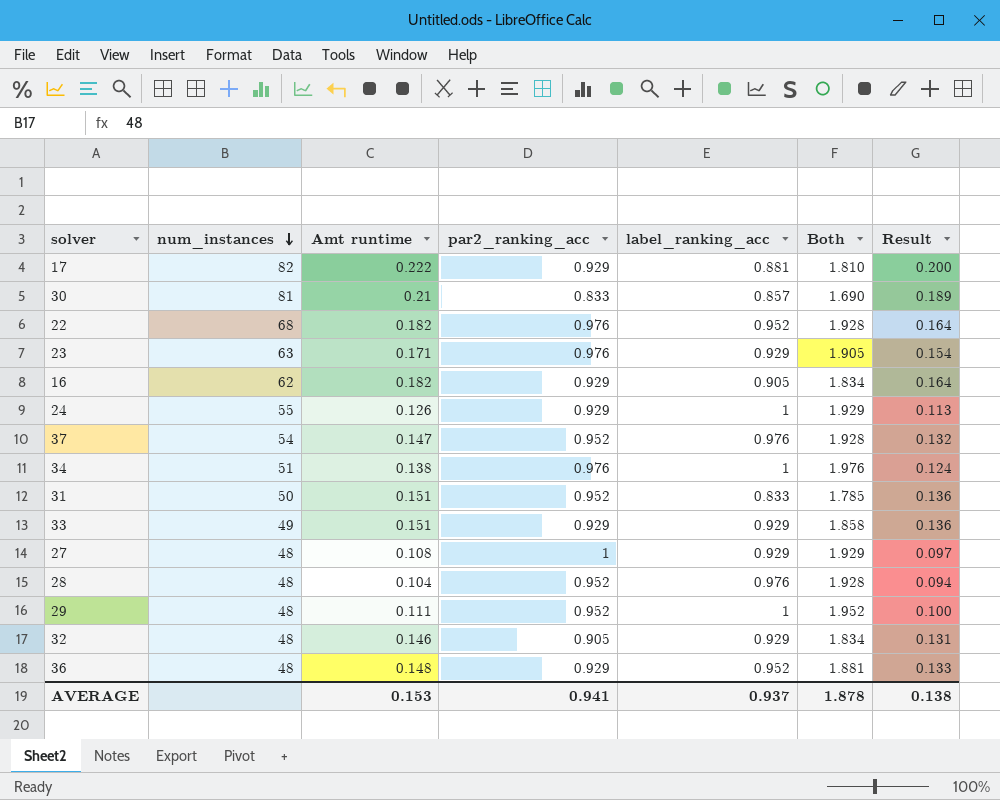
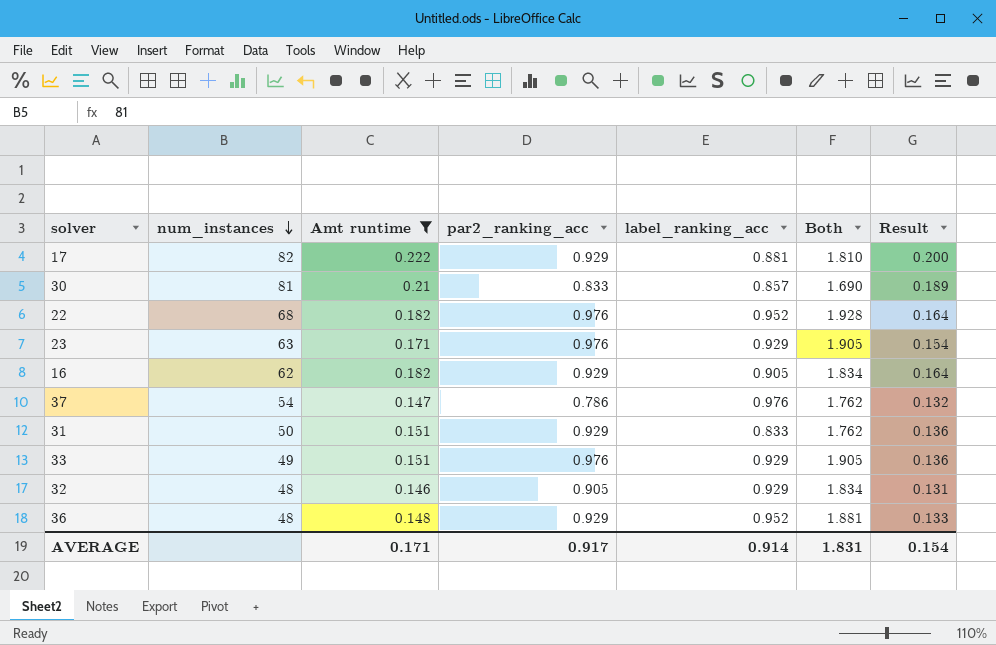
filter: none -> Amt runtime >= 0.146
37 | par2_ranking_acc: 0.952 -> 0.786
37 | Both: 1.928 -> 1.762
31 | par2_ranking_acc: 0.952 -> 0.929
31 | Both: 1.785 -> 1.762
33 | par2_ranking_acc: 0.929 -> 0.976
33 | Both: 1.858 -> 1.905
AVERAGE | Amt runtime: 0.153 -> 0.171
AVERAGE | par2_ranking_acc: 0.941 -> 0.917
AVERAGE | label_ranking_acc: 0.937 -> 0.914
AVERAGE | Both: 1.878 -> 1.831
AVERAGE | Result: 0.138 -> 0.154

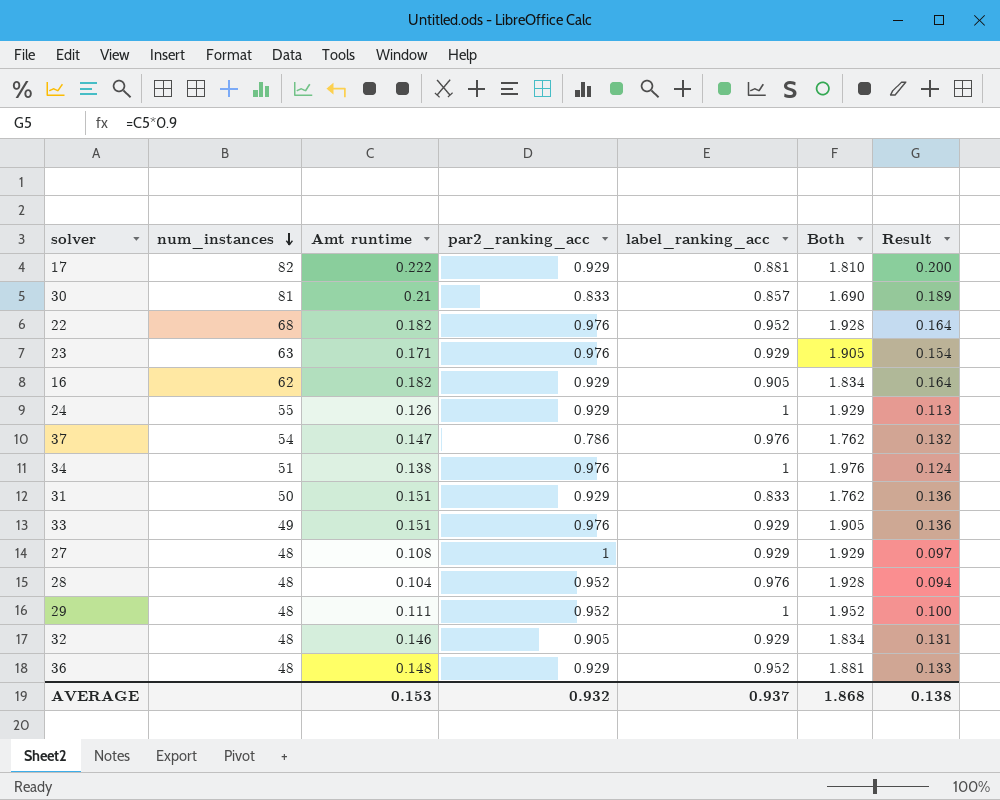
filter: Amt runtime >= 0.146 -> none
AVERAGE | Amt runtime: 0.171 -> 0.153
AVERAGE | par2_ranking_acc: 0.917 -> 0.932
AVERAGE | label_ranking_acc: 0.914 -> 0.937
AVERAGE | Both: 1.831 -> 1.868
AVERAGE | Result: 0.154 -> 0.138

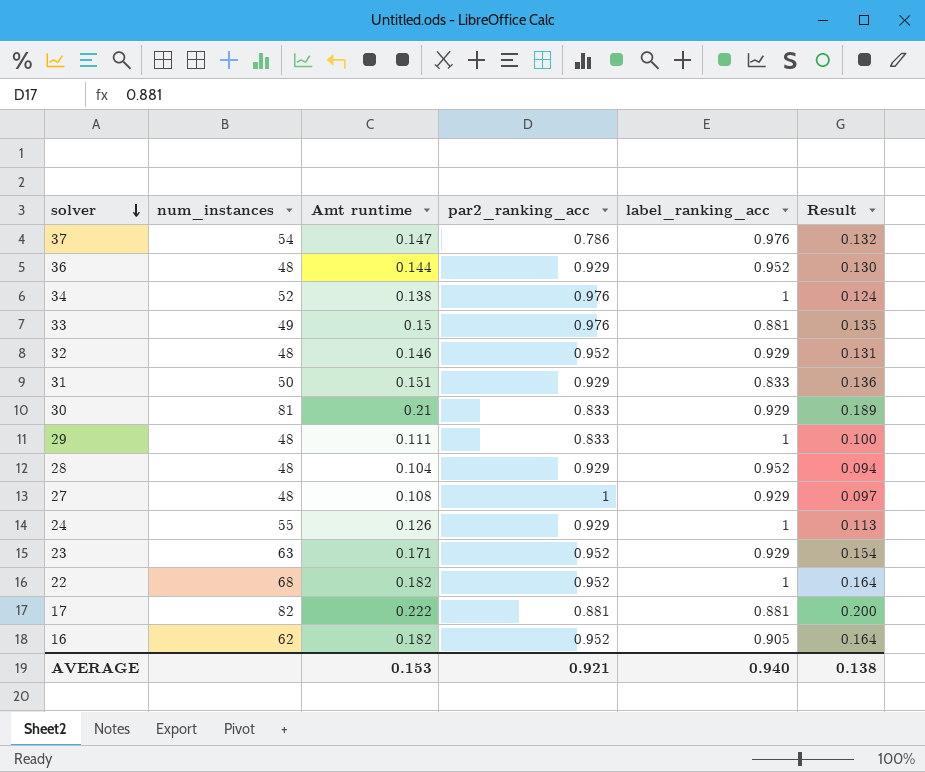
row order: num_instances descending -> solver descending
column Both | formula: [par2_ranking_acc] + [label_ranking_acc] -> none
36 | Amt runtime: 0.148 -> 0.144
36 | Result: 0.133 -> 0.130
34 | num_instances: 51 -> 52
33 | Amt runtime: 0.151 -> 0.15
33 | label_ranking_acc: 0.929 -> 0.881
33 | Result: 0.136 -> 0.135
32 | par2_ranking_acc: 0.905 -> 0.952
30 | label_ranking_acc: 0.857 -> 0.929
29 | par2_ranking_acc: 0.952 -> 0.833
28 | par2_ranking_acc: 0.952 -> 0.929
28 | label_ranking_acc: 0.976 -> 0.952
23 | par2_ranking_acc: 0.976 -> 0.952
22 | par2_ranking_acc: 0.976 -> 0.952
22 | label_ranking_acc: 0.952 -> 1
17 | par2_ranking_acc: 0.929 -> 0.881
16 | par2_ranking_acc: 0.929 -> 0.952
AVERAGE | par2_ranking_acc: 0.932 -> 0.921
AVERAGE | label_ranking_acc: 0.937 -> 0.940

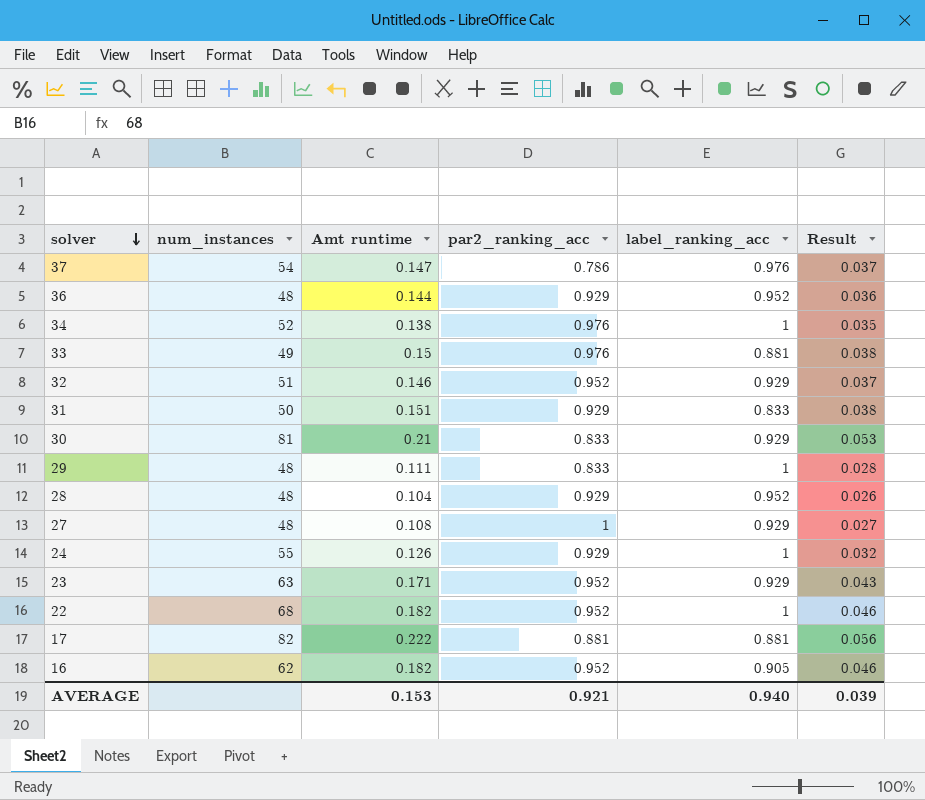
column Result | formula: [Amt runtime] * 0.9 -> [Amt runtime] * 0.25
32 | num_instances: 48 -> 51
AVERAGE | Result: 0.138 -> 0.039

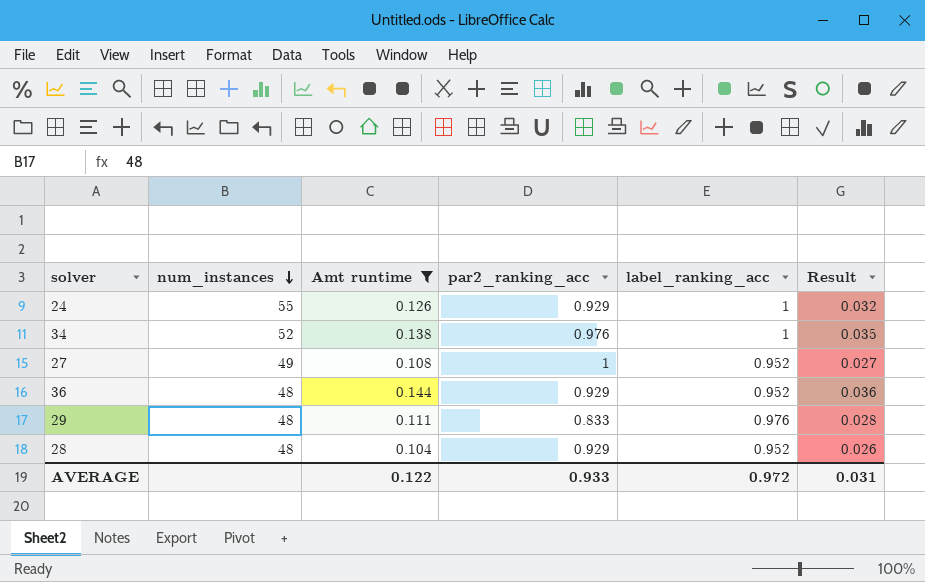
filter: none -> Amt runtime <= 0.144
row order: solver descending -> num_instances descending
27 | num_instances: 48 -> 49
27 | label_ranking_acc: 0.929 -> 0.952
29 | label_ranking_acc: 1 -> 0.976
AVERAGE | Amt runtime: 0.153 -> 0.122
AVERAGE | par2_ranking_acc: 0.921 -> 0.933
AVERAGE | label_ranking_acc: 0.940 -> 0.972
AVERAGE | Result: 0.039 -> 0.031

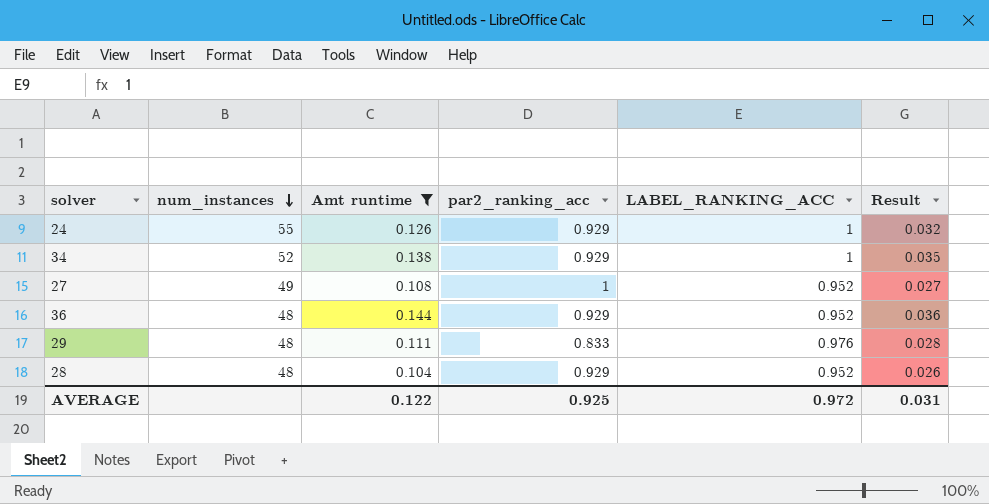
column name: label_ranking_acc -> LABEL_RANKING_ACC
34 | par2_ranking_acc: 0.976 -> 0.929
AVERAGE | par2_ranking_acc: 0.933 -> 0.925

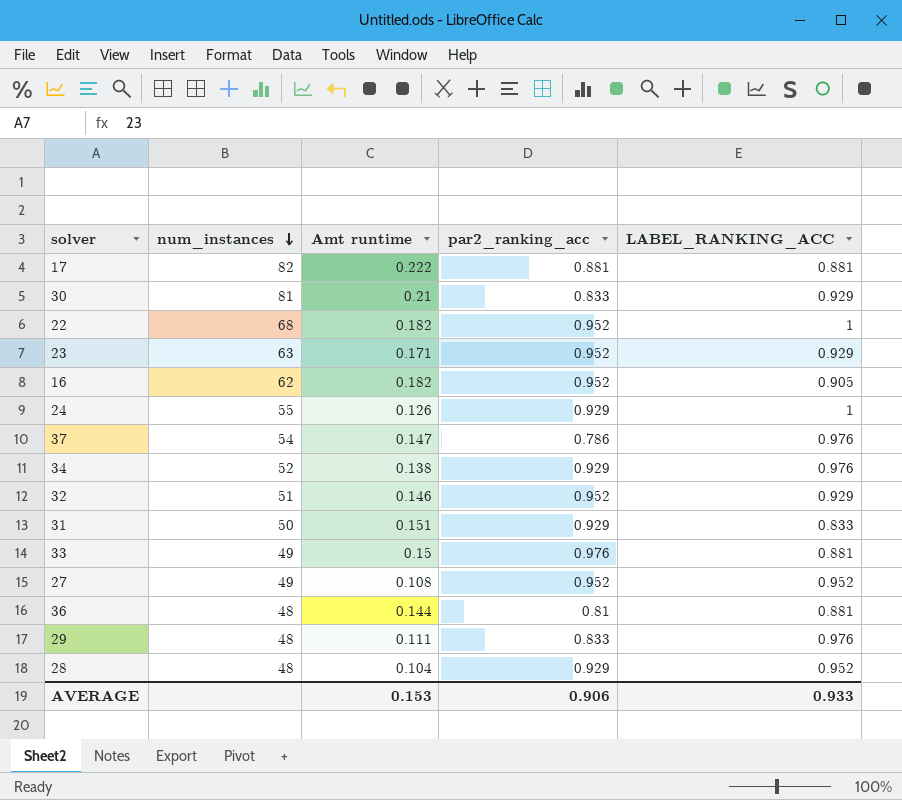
filter: Amt runtime <= 0.144 -> none
column Result | formula: [Amt runtime] * 0.25 -> none
34 | LABEL_RANKING_ACC: 1 -> 0.976
27 | par2_ranking_acc: 1 -> 0.952
36 | par2_ranking_acc: 0.929 -> 0.81
36 | LABEL_RANKING_ACC: 0.952 -> 0.881
AVERAGE | Amt runtime: 0.122 -> 0.153
AVERAGE | par2_ranking_acc: 0.925 -> 0.906
AVERAGE | LABEL_RANKING_ACC: 0.972 -> 0.933

